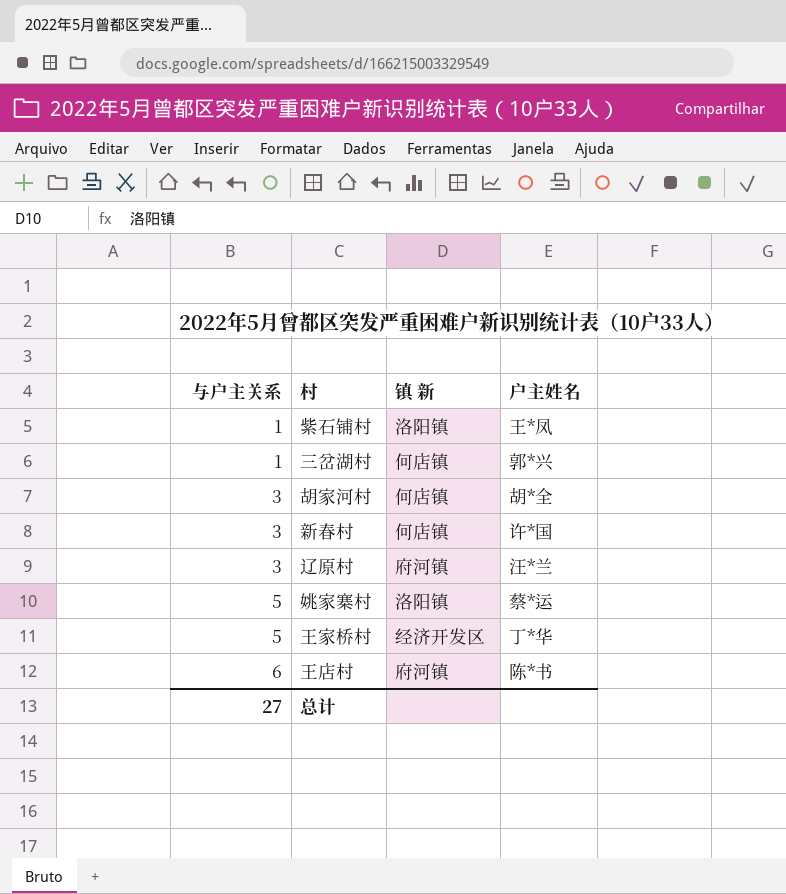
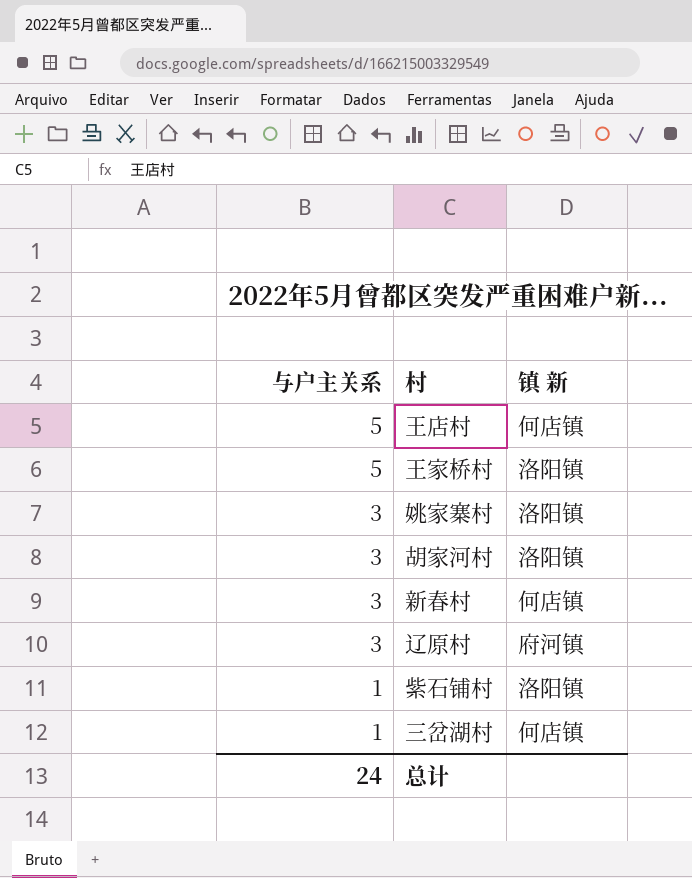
row order: 与户主关系 ascending -> 与户主关系 descending
column 户主姓名 | position: 4 -> none
王店村 | 与户主关系: 6 -> 5
王店村 | 镇 新: 府河镇 -> 何店镇
王家桥村 | 镇 新: 经济开发区 -> 洛阳镇
姚家寨村 | 与户主关系: 5 -> 3
胡家河村 | 镇 新: 何店镇 -> 洛阳镇
总计 | 与户主关系: 27 -> 24

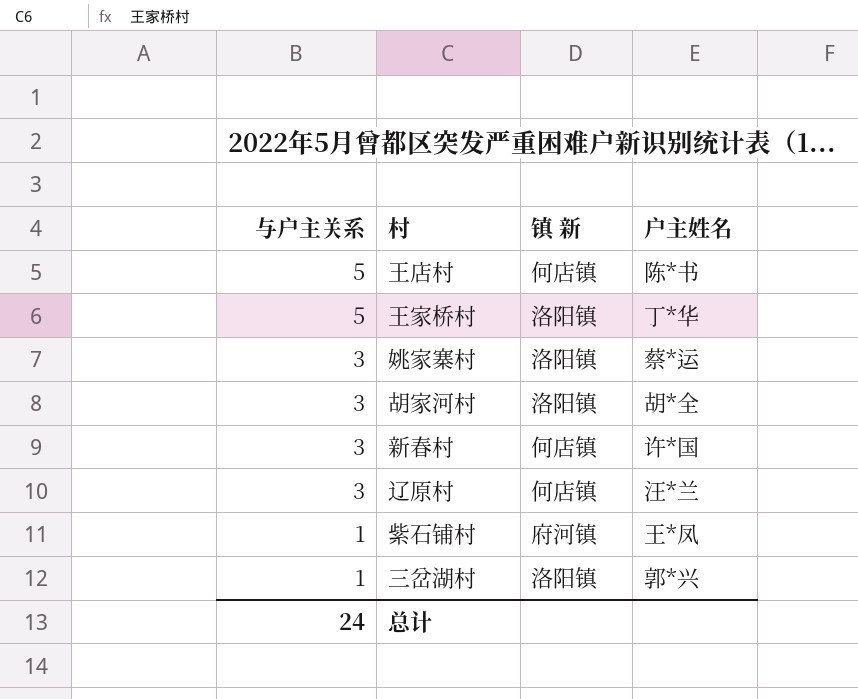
column 户主姓名 | position: none -> 4
辽原村 | 镇 新: 府河镇 -> 何店镇
紫石铺村 | 镇 新: 洛阳镇 -> 府河镇
三岔湖村 | 镇 新: 何店镇 -> 洛阳镇

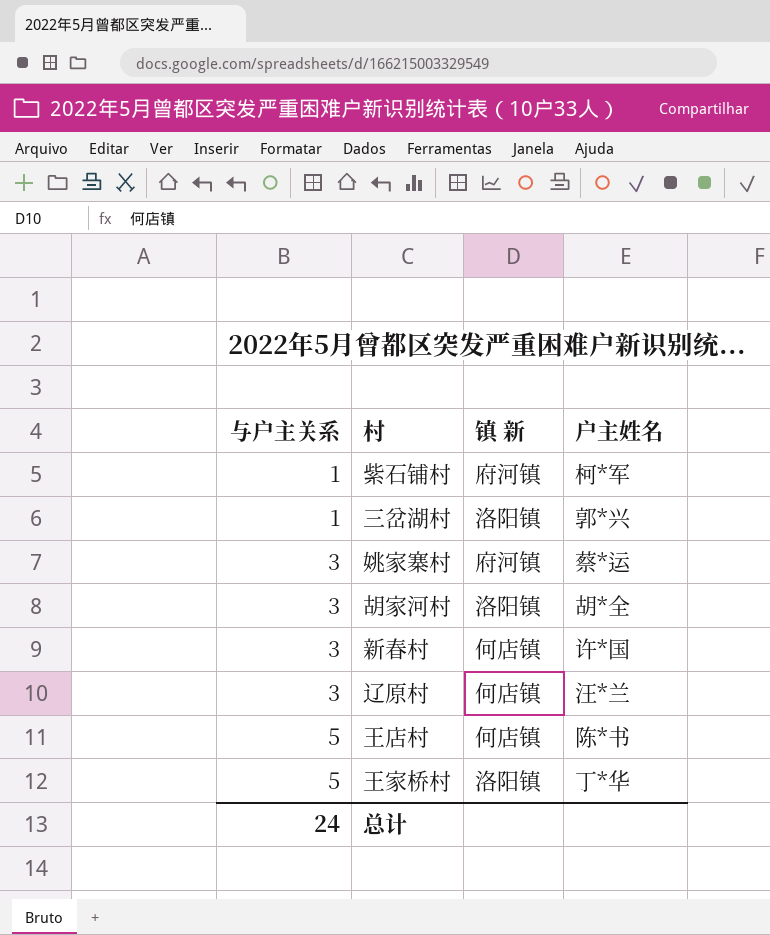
row order: 与户主关系 descending -> 与户主关系 ascending
紫石铺村 | 户主姓名: 王*凤 -> 柯*军
姚家寨村 | 镇 新: 洛阳镇 -> 府河镇

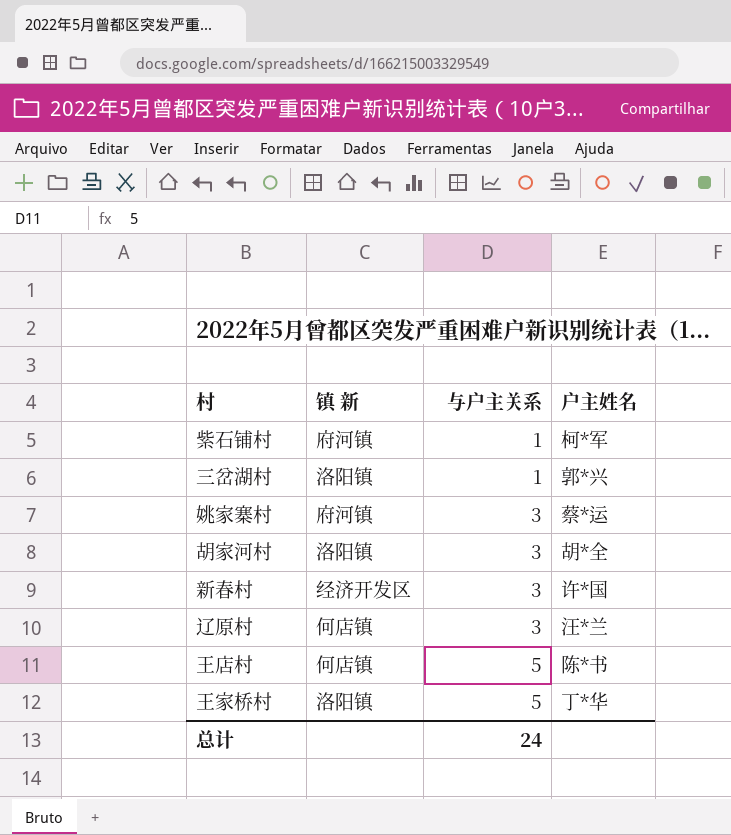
column 与户主关系 | position: 1 -> 3
新春村 | 镇 新: 何店镇 -> 经济开发区

